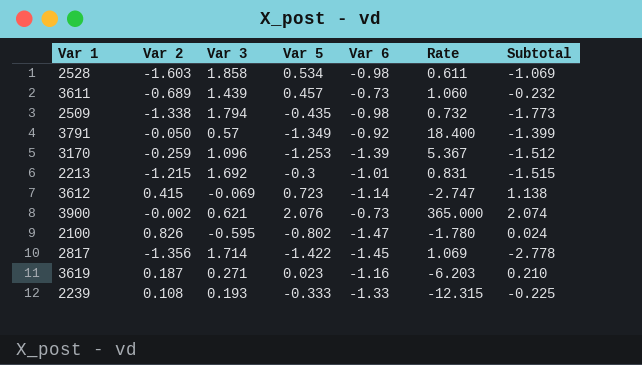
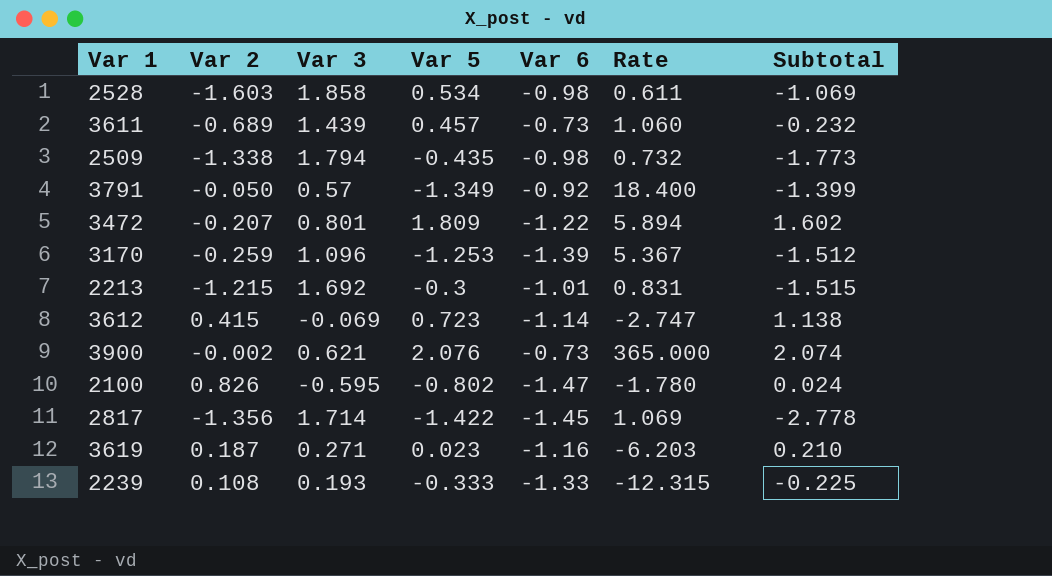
row 3472: none -> -0.207 | 0.801 | 1.809 | -1.22 | 5.894 | 1.602

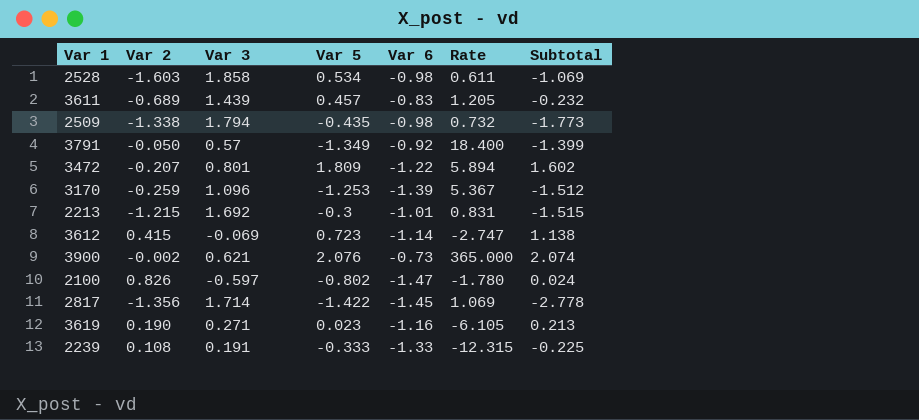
3611 | Var 6: -0.73 -> -0.83
3611 | Rate: 1.060 -> 1.205
2100 | Var 3: -0.595 -> -0.597
3619 | Var 2: 0.187 -> 0.190
3619 | Rate: -6.203 -> -6.105
3619 | Subtotal: 0.210 -> 0.213
2239 | Var 3: 0.193 -> 0.191

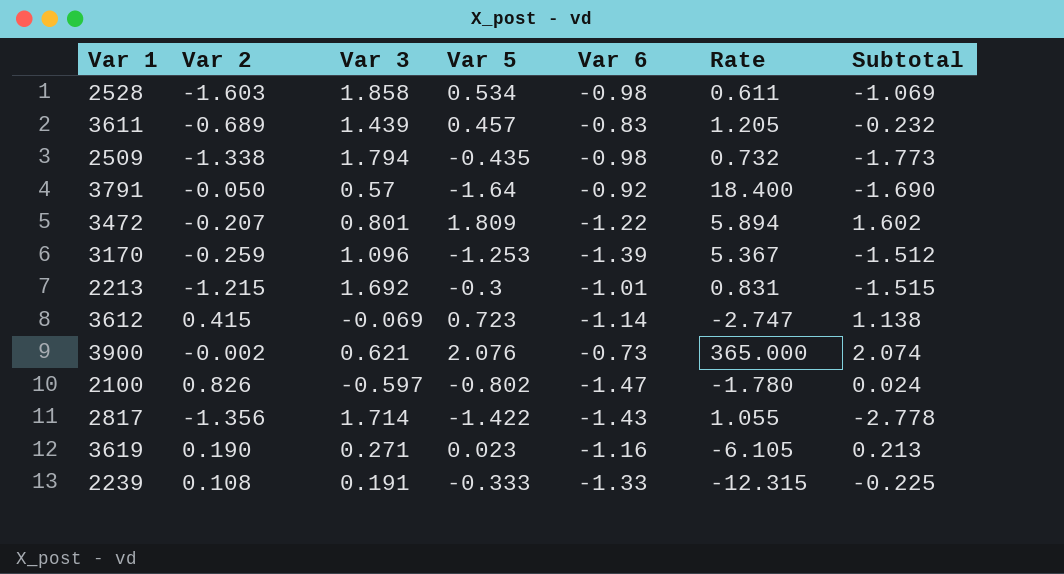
3791 | Var 5: -1.349 -> -1.64
3791 | Subtotal: -1.399 -> -1.690
2817 | Var 6: -1.45 -> -1.43
2817 | Rate: 1.069 -> 1.055

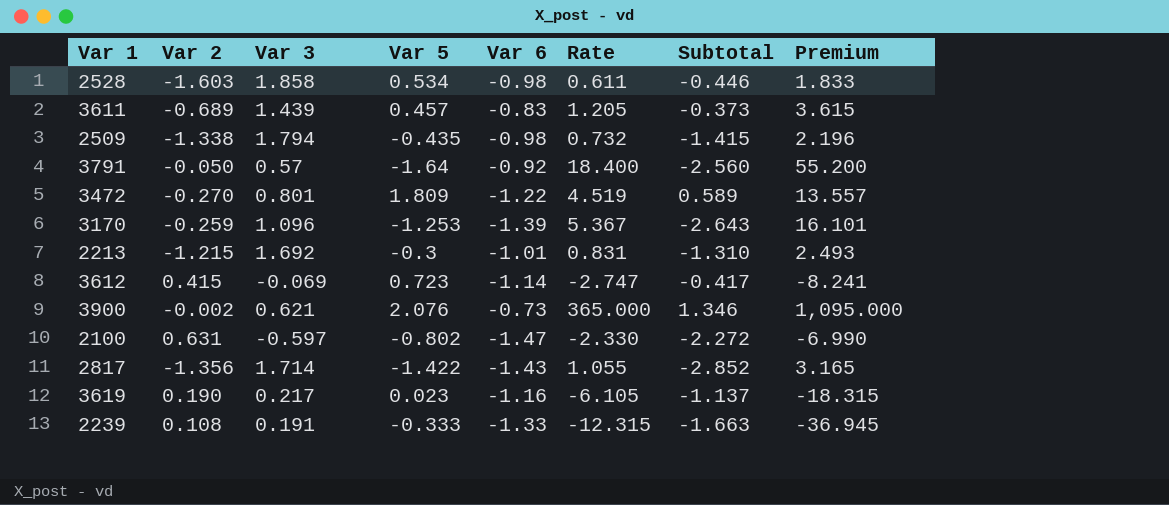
column Subtotal | formula: [Var 2] + [Var 5] -> [Var 5] + [Var 6]
column Premium | formula: none -> [Rate] * 3
3472 | Var 2: -0.207 -> -0.270
3472 | Rate: 5.894 -> 4.519
2100 | Var 2: 0.826 -> 0.631
2100 | Rate: -1.780 -> -2.330
3619 | Var 3: 0.271 -> 0.217

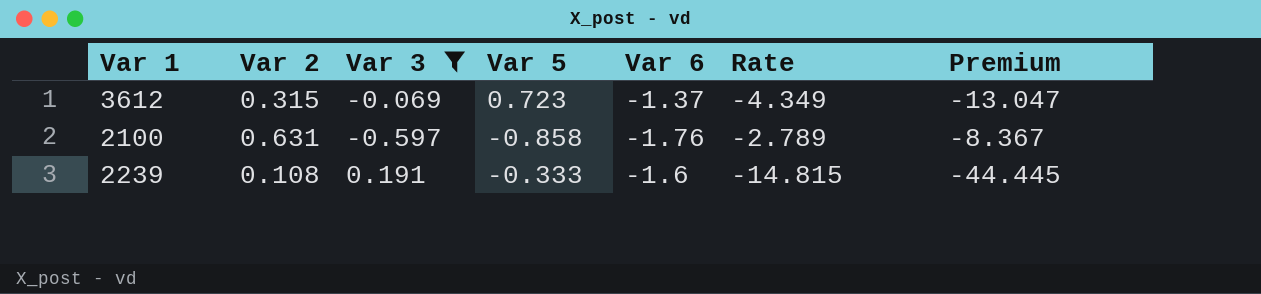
filter: none -> Var 3 <= 0.191
column Subtotal | formula: [Var 5] + [Var 6] -> none
3612 | Var 2: 0.415 -> 0.315
3612 | Var 6: -1.14 -> -1.37
3612 | Rate: -2.747 -> -4.349
3612 | Premium: -8.241 -> -13.047
2100 | Var 5: -0.802 -> -0.858
2100 | Var 6: -1.47 -> -1.76
2100 | Rate: -2.330 -> -2.789
2100 | Premium: -6.990 -> -8.367
2239 | Var 6: -1.33 -> -1.6
2239 | Rate: -12.315 -> -14.815
2239 | Premium: -36.945 -> -44.445

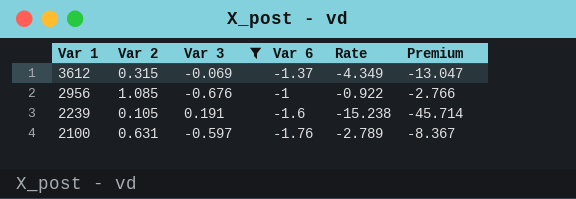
row order: none -> Var 1 descending
column Var 5 | position: 4 -> none
row 2956: none -> 1.085 | -0.676 | -1 | -0.922 | -2.766
2239 | Var 2: 0.108 -> 0.105
2239 | Rate: -14.815 -> -15.238
2239 | Premium: -44.445 -> -45.714

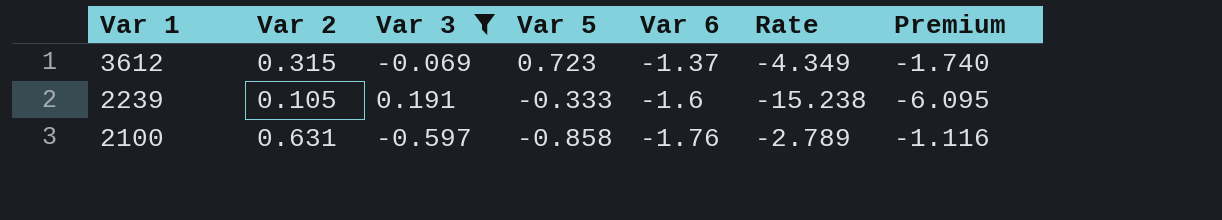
column Var 5 | position: none -> 4
column Premium | formula: [Rate] * 3 -> [Rate] * 0.4
row 2956: 1.085 | -0.676 | -1 | -0.922 | -2.766 -> none

